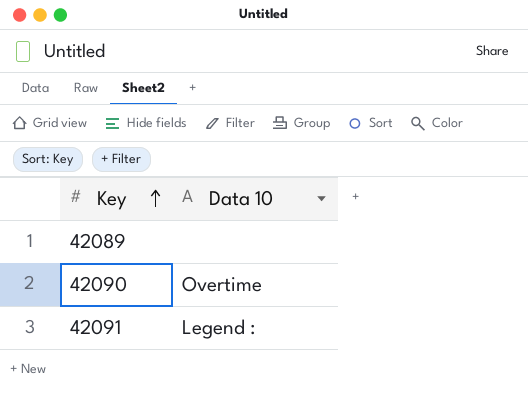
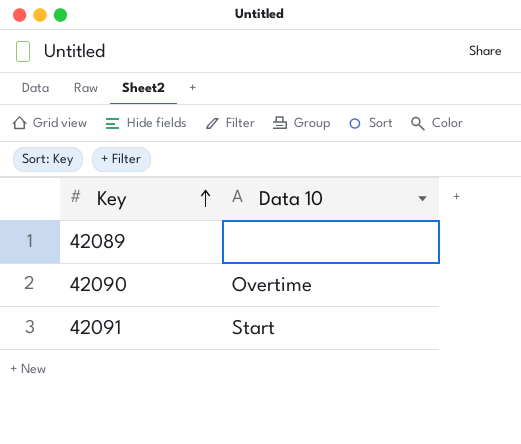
42091 | Data 10: Legend : -> Start

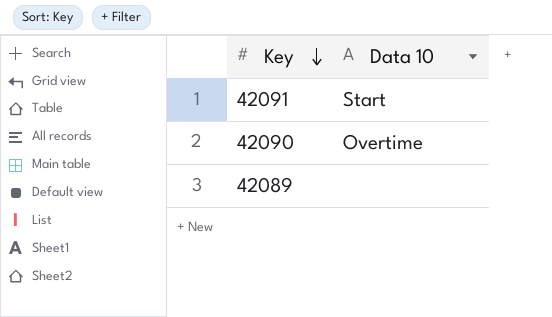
row order: Key ascending -> Key descending

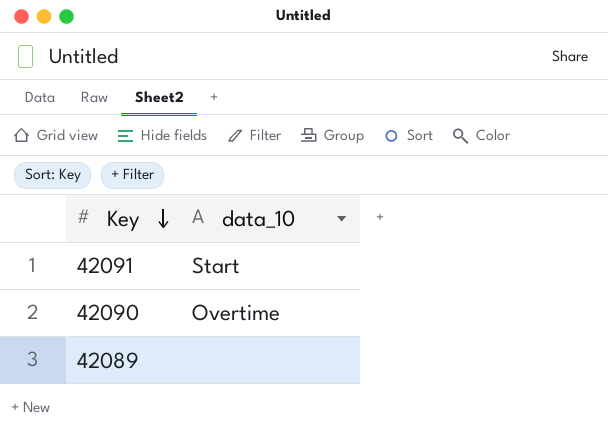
column name: Data 10 -> data_10

